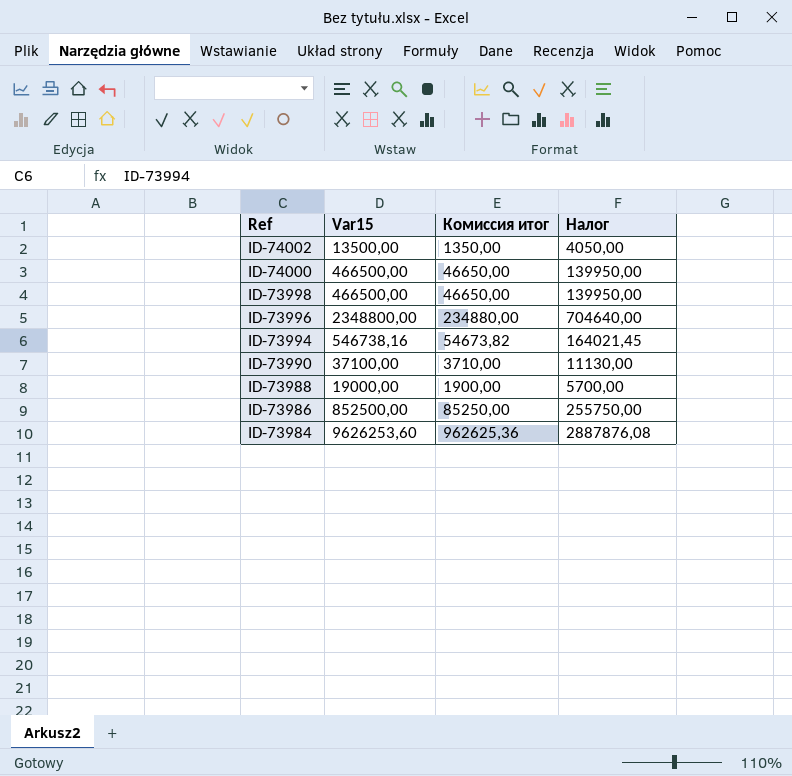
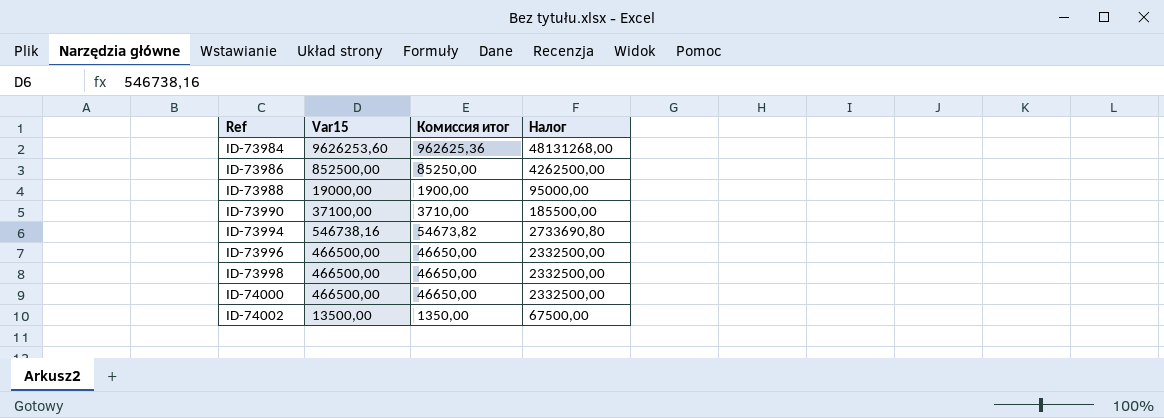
row order: Ref descending -> Ref ascending
column Налог | formula: [Var15] * 0,3 -> [Var15] * 5
ID-73996 | Var15: 2348800,00 -> 466500,00
ID-73996 | Комиссия итог: 234880,00 -> 46650,00

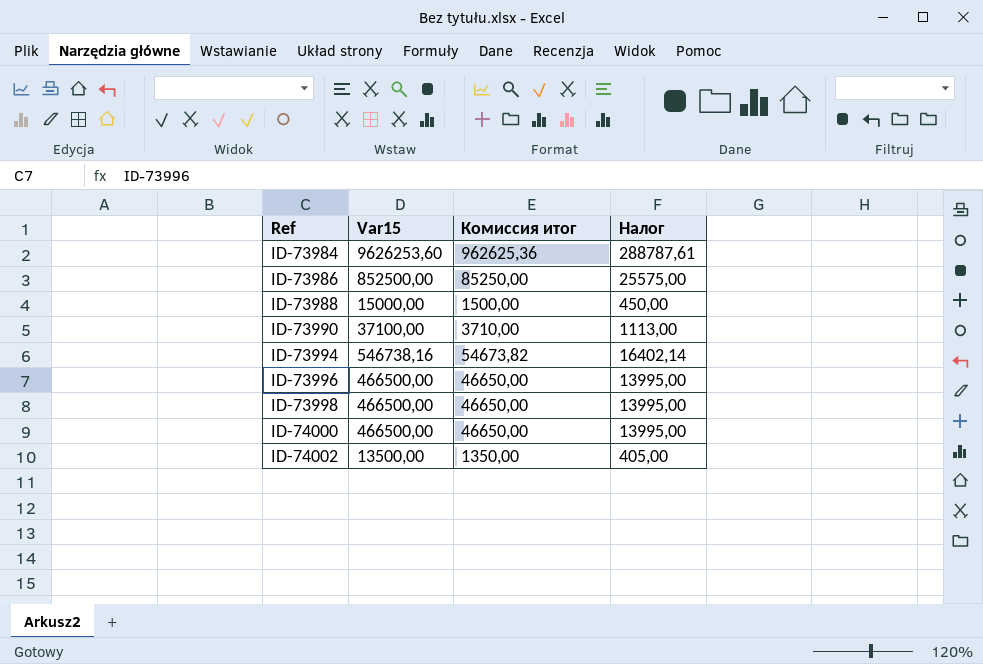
column Налог | formula: [Var15] * 5 -> [Var15] * 0,03
ID-73988 | Var15: 19000,00 -> 15000,00
ID-73988 | Комиссия итог: 1900,00 -> 1500,00

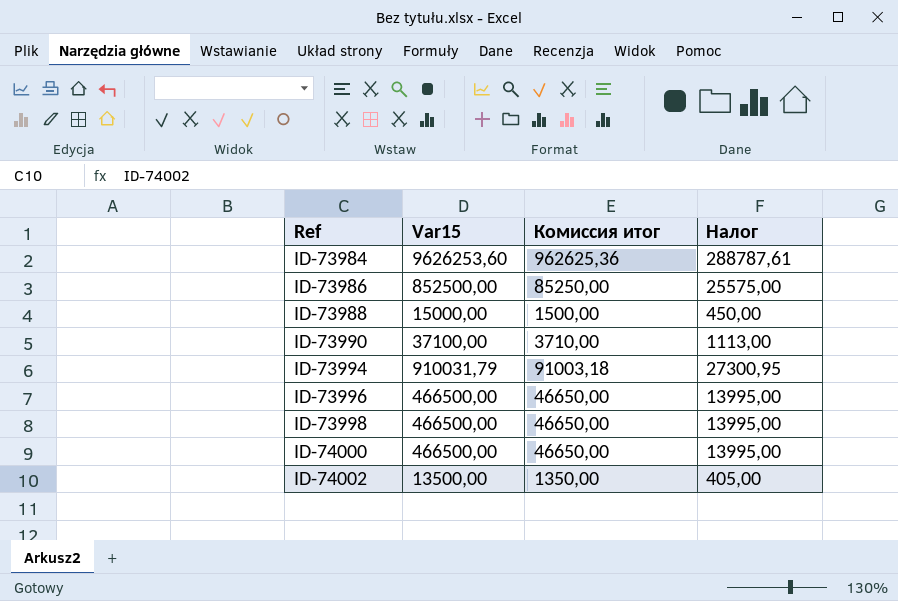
ID-73994 | Var15: 546738,16 -> 910031,79
ID-73994 | Комиссия итог: 54673,82 -> 91003,18
ID-73994 | Налог: 16402,14 -> 27300,95

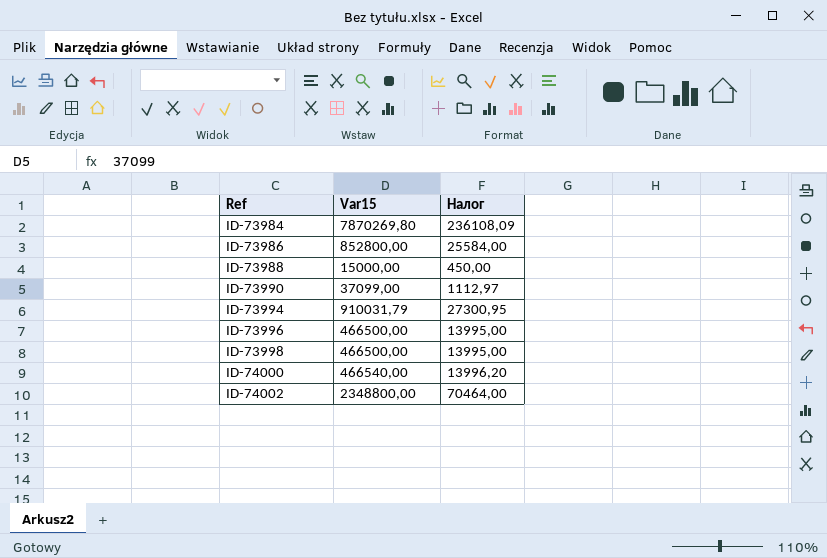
column Комиссия итог | formula: [Var15] * 0,1 -> none
ID-73984 | Var15: 9626253,60 -> 7870269,80
ID-73984 | Налог: 288787,61 -> 236108,09
ID-73986 | Var15: 852500,00 -> 852800,00
ID-73986 | Налог: 25575,00 -> 25584,00
ID-73990 | Var15: 37100,00 -> 37099,00
ID-73990 | Налог: 1113,00 -> 1112,97
ID-74000 | Var15: 466500,00 -> 466540,00
ID-74000 | Налог: 13995,00 -> 13996,20
ID-74002 | Var15: 13500,00 -> 2348800,00
ID-74002 | Налог: 405,00 -> 70464,00

